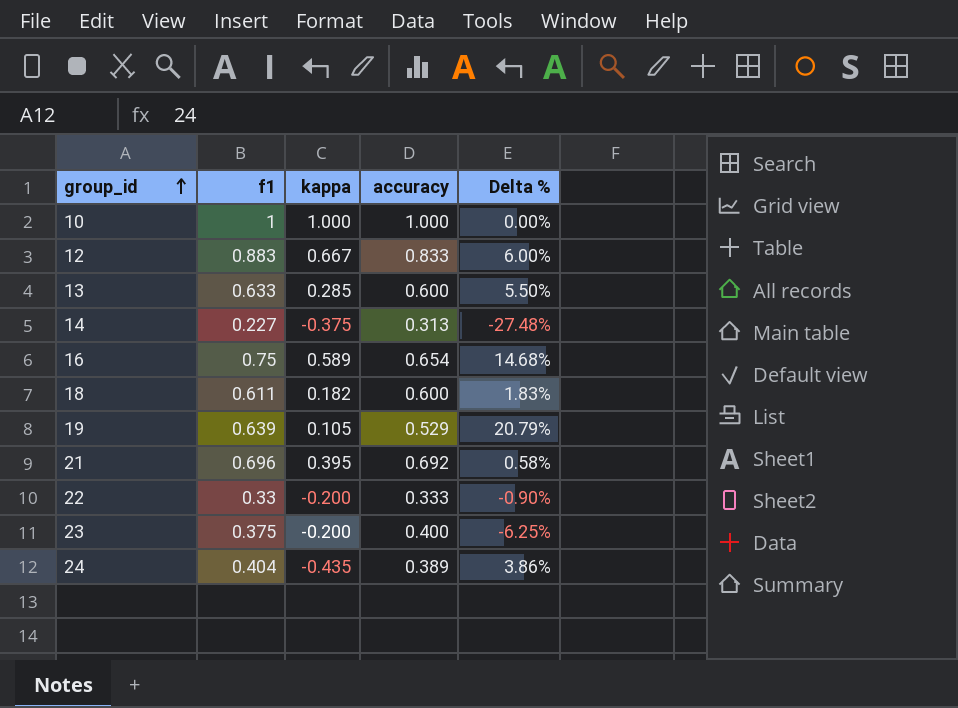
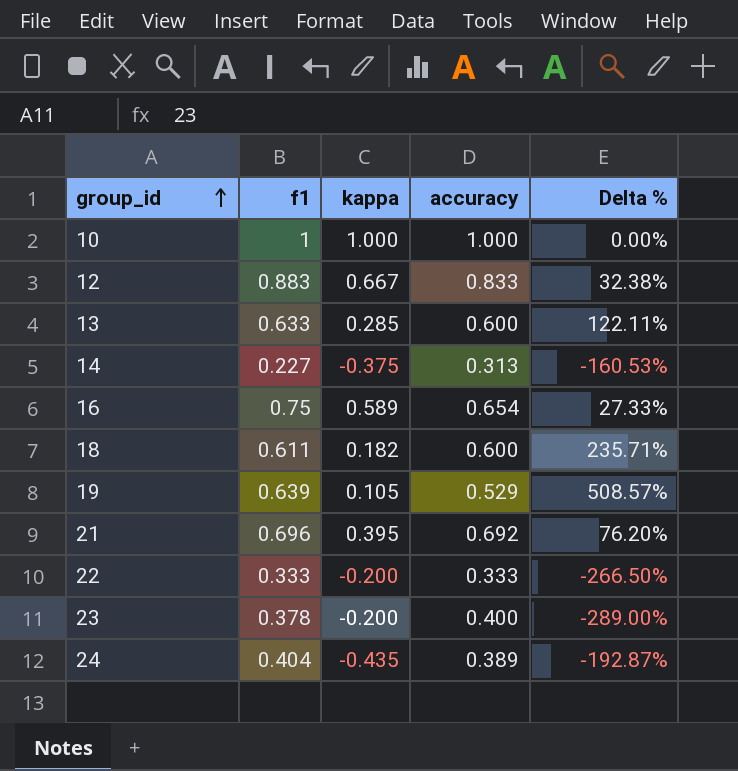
column Delta % | formula: ([f1] - [accuracy]) / [accuracy] -> ([f1] - [kappa]) / [kappa]
22 | f1: 0.33 -> 0.333
23 | f1: 0.375 -> 0.378

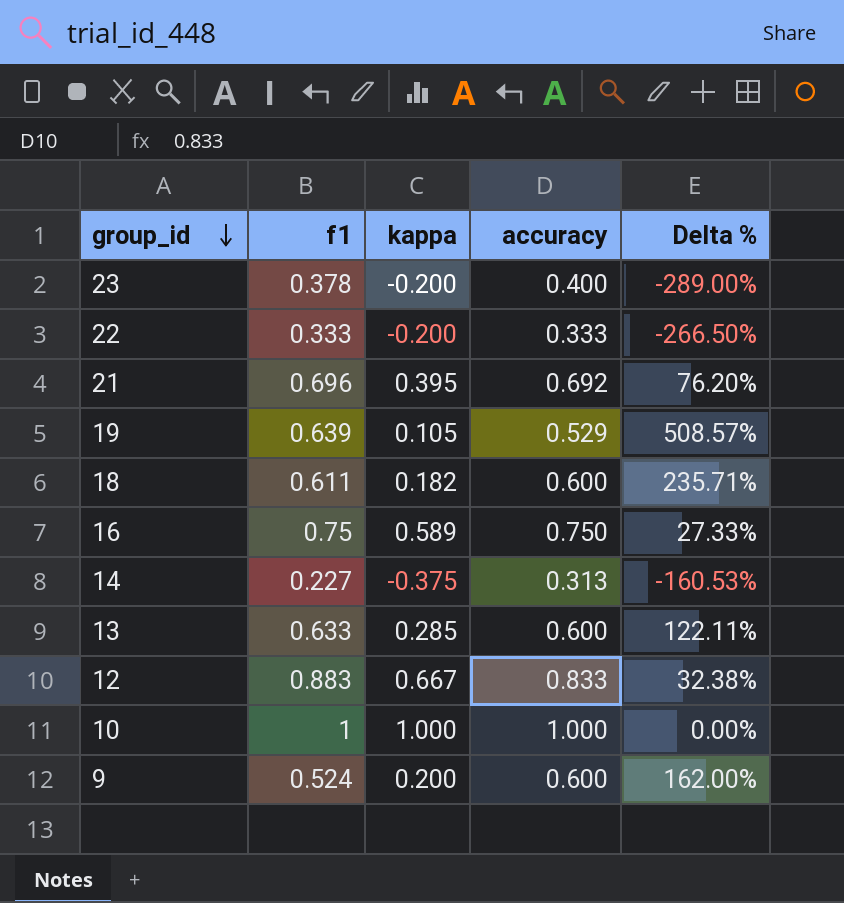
row order: group_id ascending -> group_id descending
row 24: 0.404 | -0.435 | 0.389 | -192.87% -> none
16 | accuracy: 0.654 -> 0.750
row 9: none -> 0.524 | 0.200 | 0.600 | 162.00%

